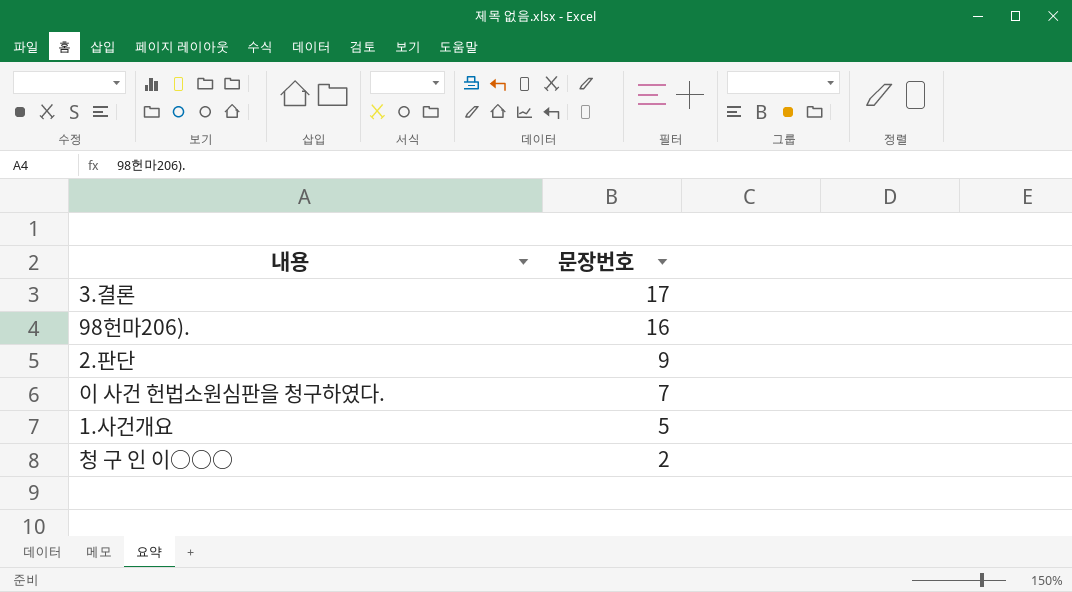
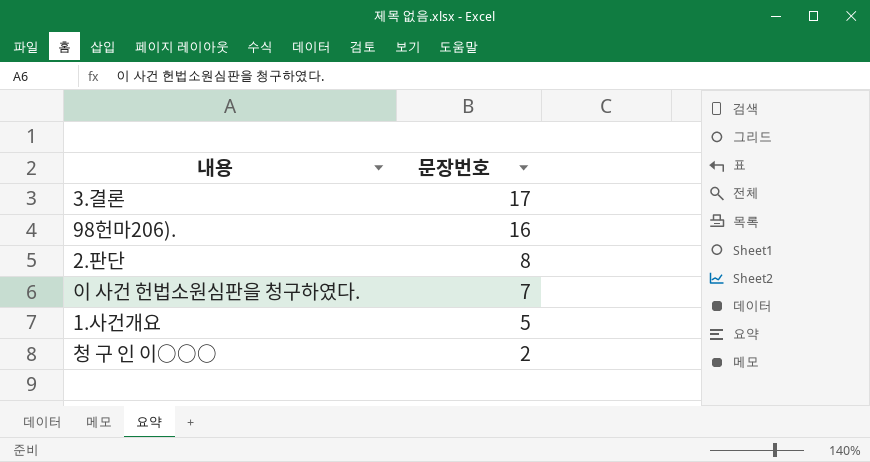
2.판단 | 문장번호: 9 -> 8

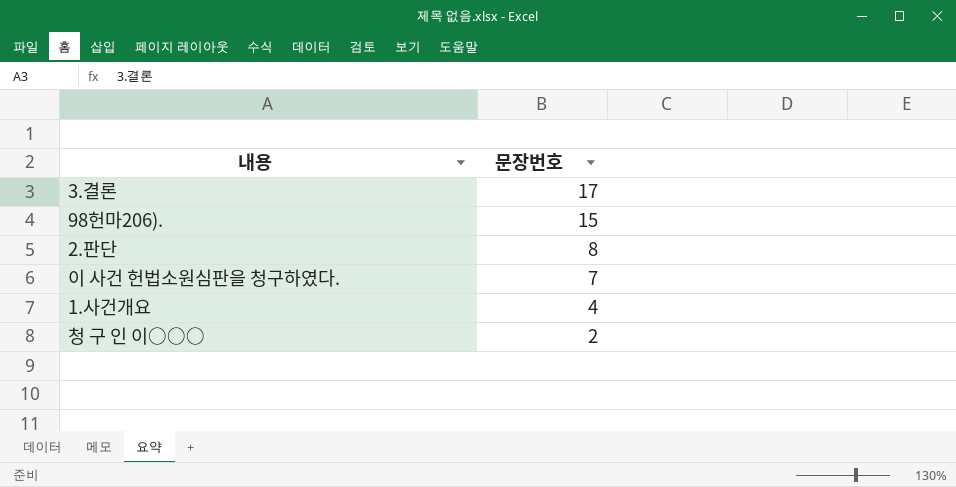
98헌마206). | 문장번호: 16 -> 15
1.사건개요 | 문장번호: 5 -> 4

